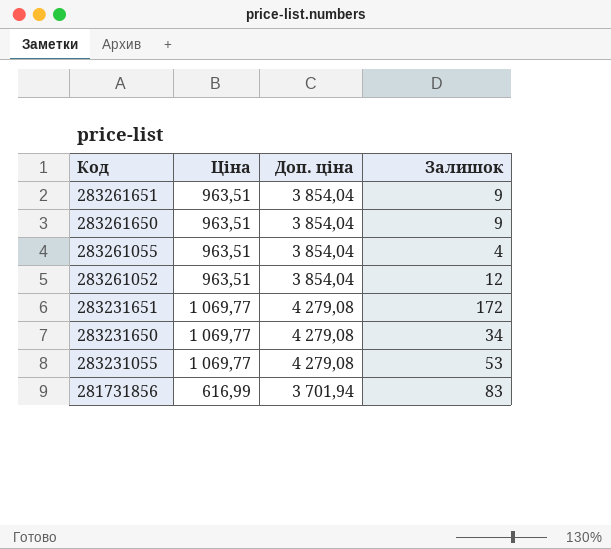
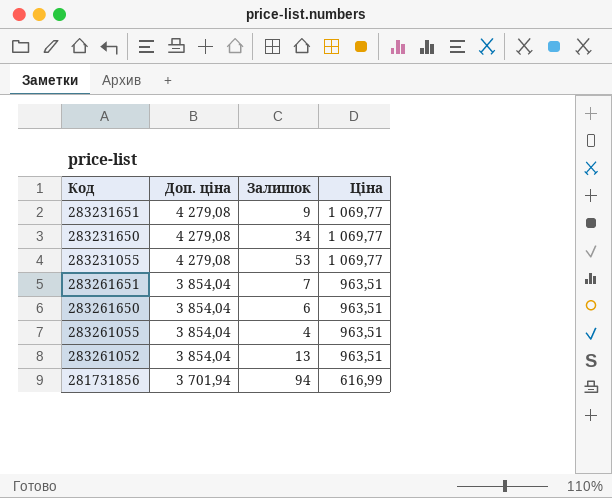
row order: Код descending -> Доп. ціна descending
column Ціна | position: 2 -> 4
283231651 | Залишок: 172 -> 9
283261651 | Залишок: 9 -> 7
283261650 | Залишок: 9 -> 6
283261052 | Залишок: 12 -> 13
281731856 | Залишок: 83 -> 94

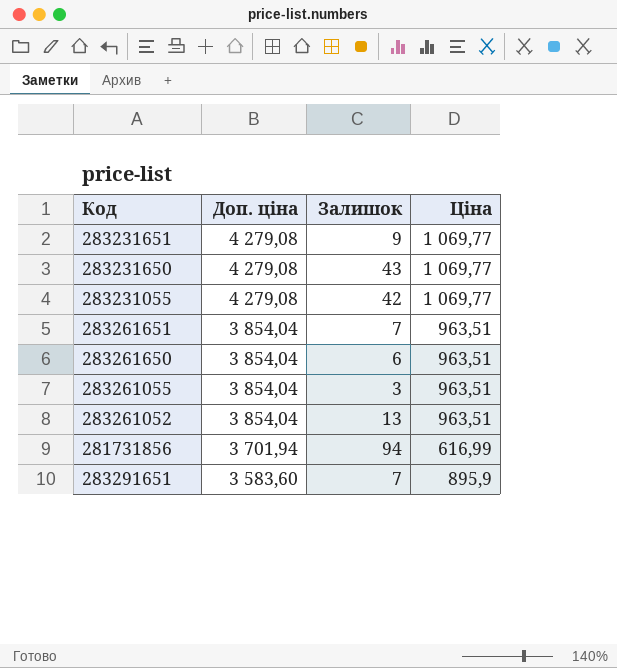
283231650 | Залишок: 34 -> 43
283231055 | Залишок: 53 -> 42
283261055 | Залишок: 4 -> 3
row 283291651: none -> 3 583,60 | 7 | 895,9

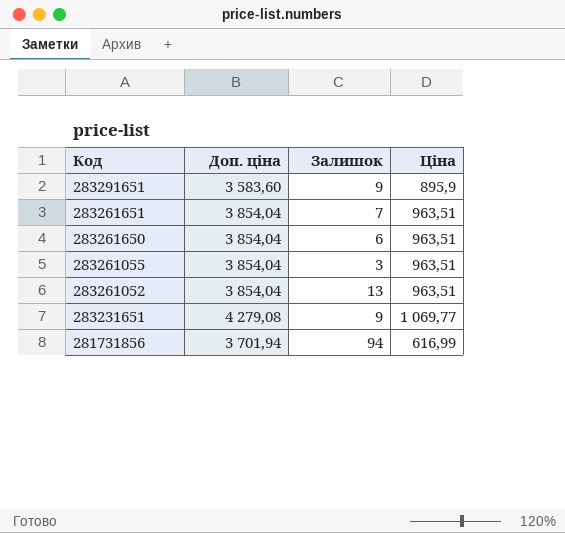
row order: Доп. ціна descending -> Код descending
row 283231650: 4 279,08 | 43 | 1 069,77 -> none
row 283231055: 4 279,08 | 42 | 1 069,77 -> none
283291651 | Залишок: 7 -> 9

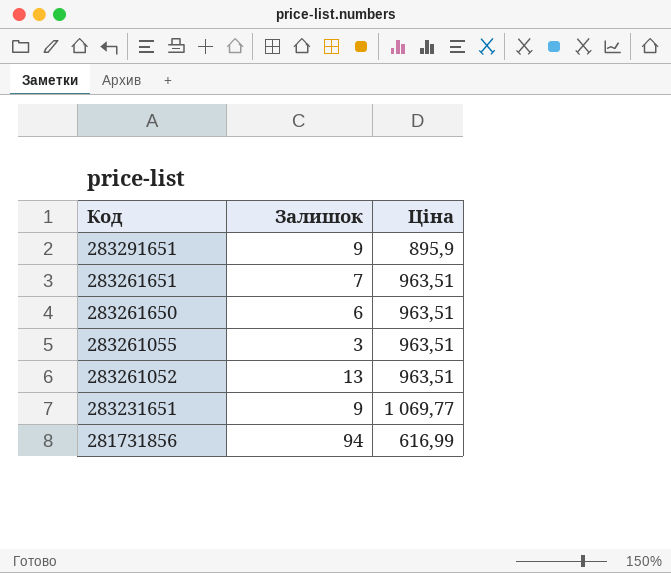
column Доп. ціна | position: 2 -> none

